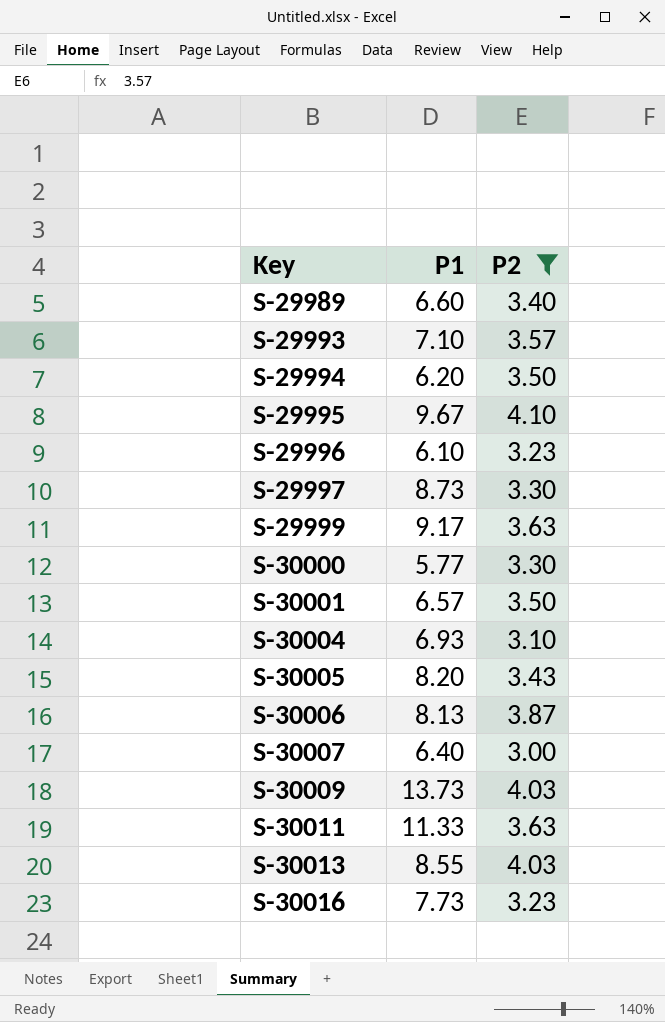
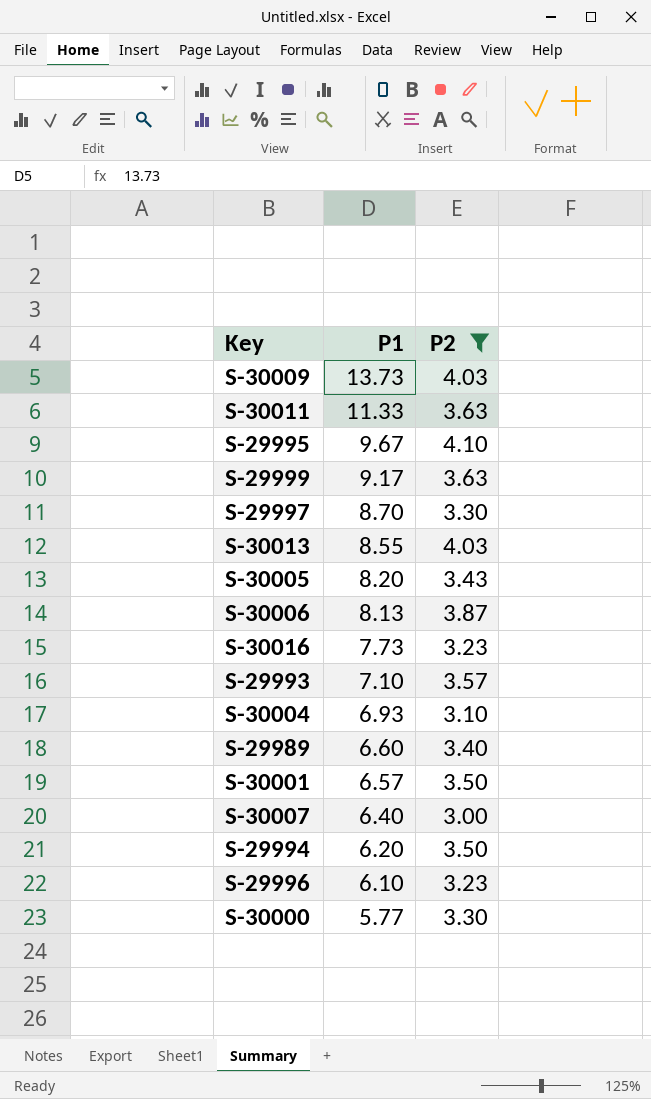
row order: Key ascending -> P1 descending
S-29997 | P1: 8.73 -> 8.70

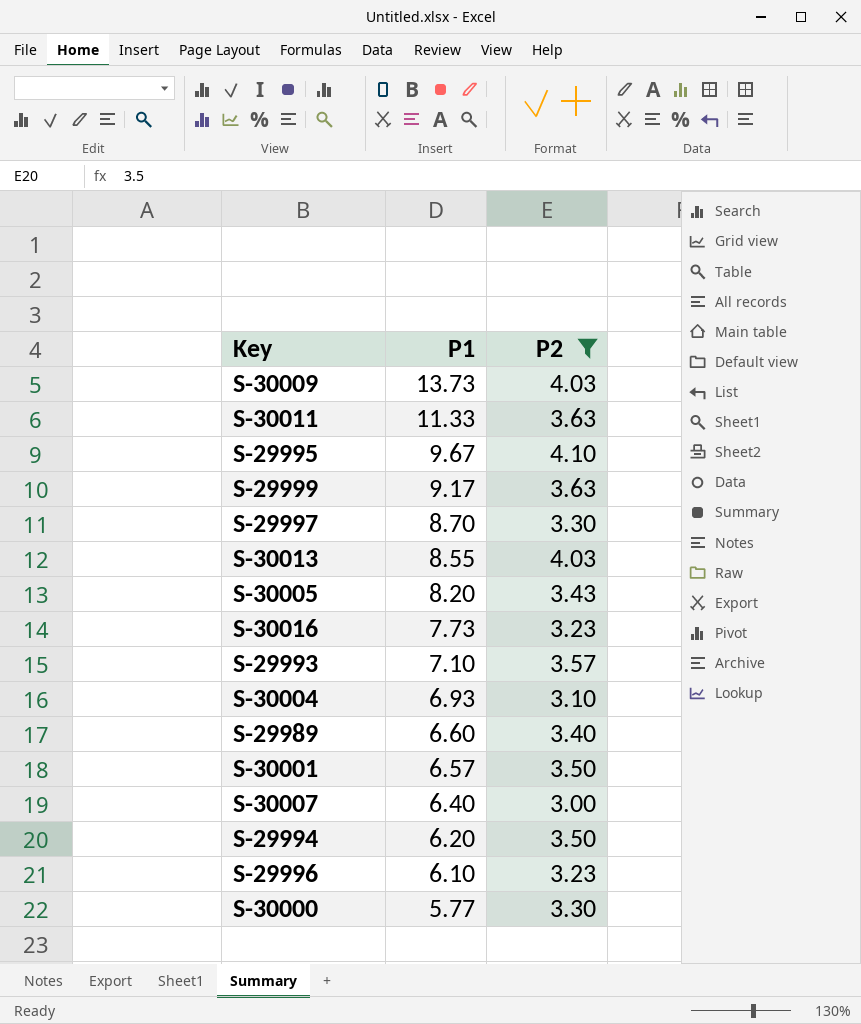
row S-30006: 8.13 | 3.87 -> none

